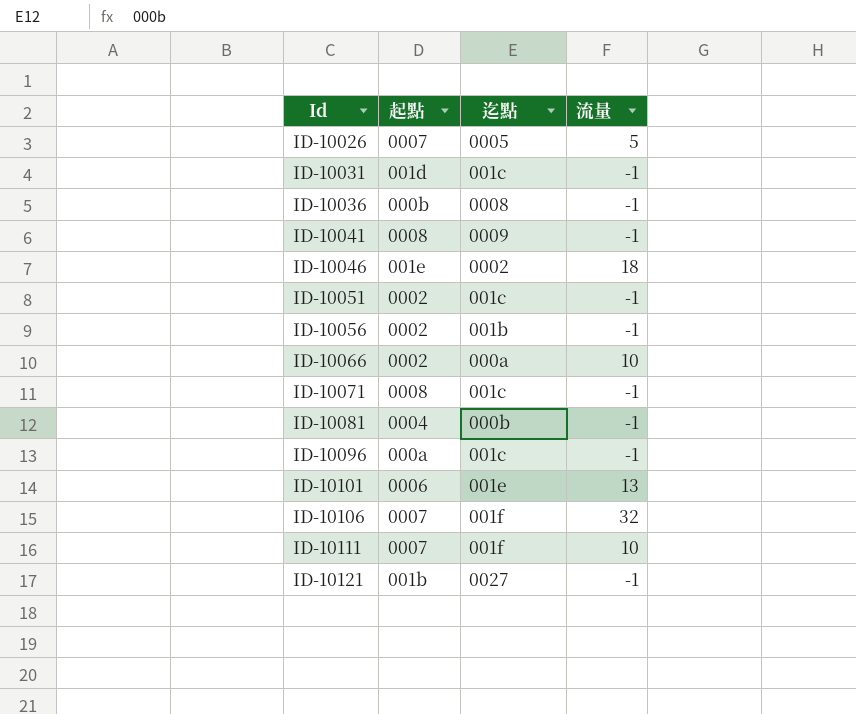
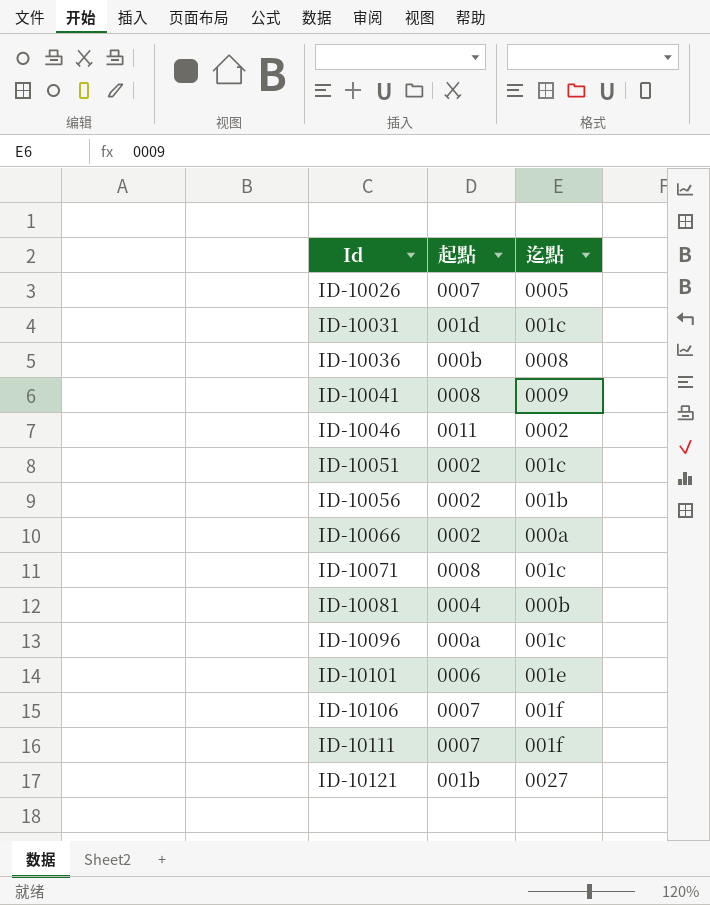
column 流量 | position: 4 -> none
ID-10046 | 起點: 001e -> 0011

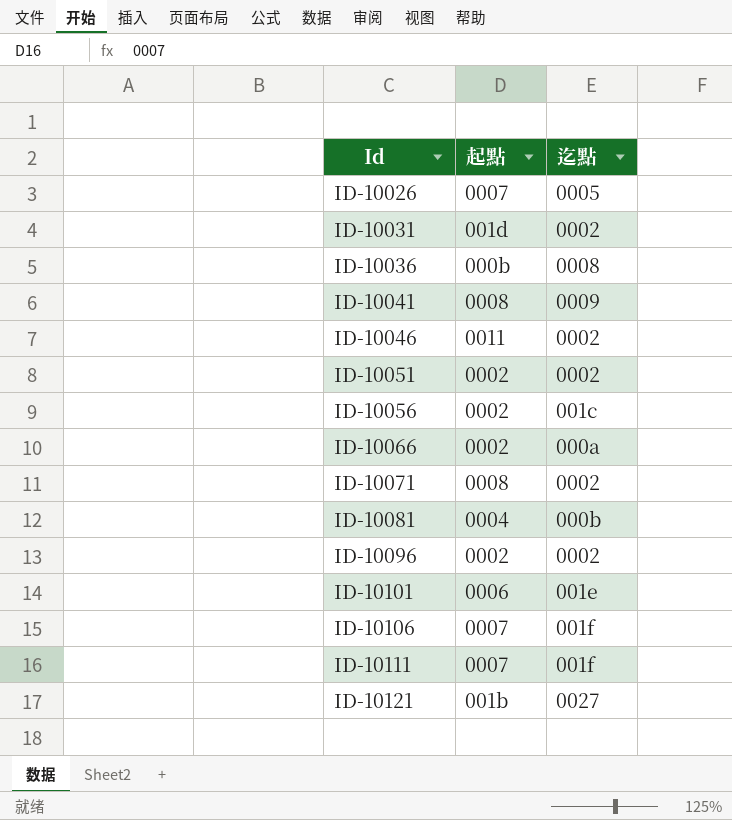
ID-10031 | 迄點: 001c -> 0002
ID-10051 | 迄點: 001c -> 0002
ID-10056 | 迄點: 001b -> 001c
ID-10071 | 迄點: 001c -> 0002
ID-10096 | 起點: 000a -> 0002
ID-10096 | 迄點: 001c -> 0002

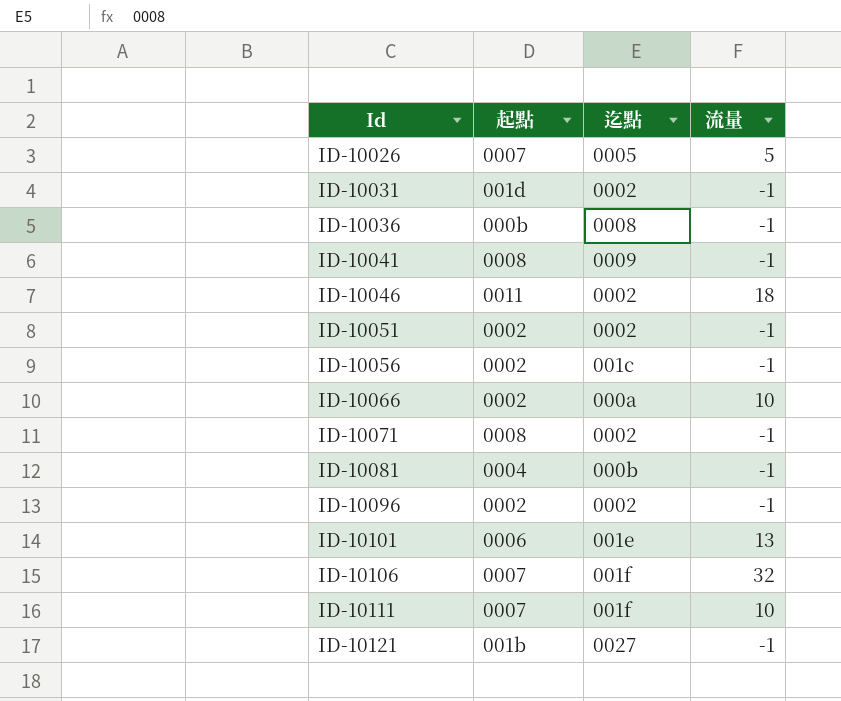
column 流量 | position: none -> 4

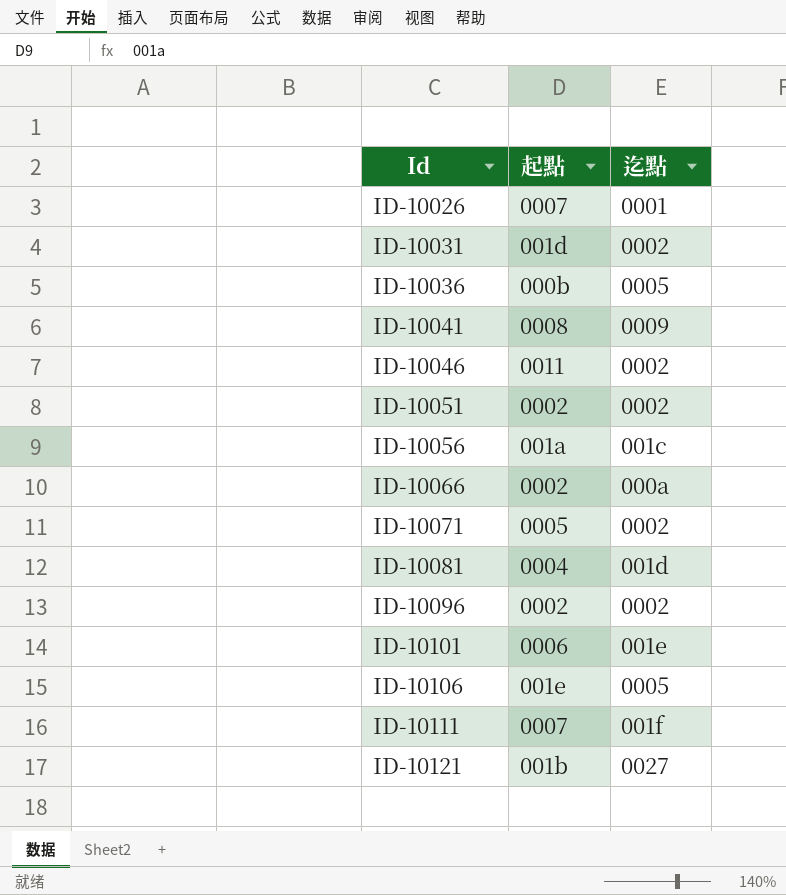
column 流量 | position: 4 -> none
ID-10026 | 迄點: 0005 -> 0001
ID-10036 | 迄點: 0008 -> 0005
ID-10056 | 起點: 0002 -> 001a
ID-10071 | 起點: 0008 -> 0005
ID-10081 | 迄點: 000b -> 001d
ID-10106 | 起點: 0007 -> 001e
ID-10106 | 迄點: 001f -> 0005

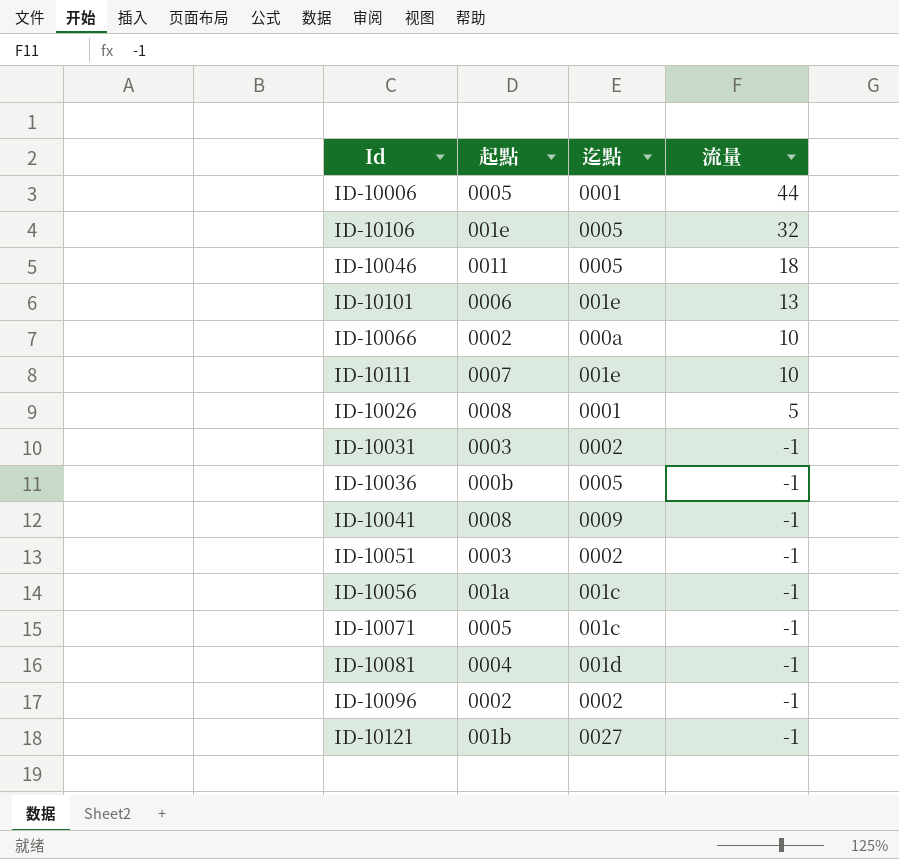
row order: Id ascending -> 流量 descending
column 流量 | position: none -> 4
row ID-10006: none -> 0005 | 0001 | 44
ID-10046 | 迄點: 0002 -> 0005
ID-10111 | 迄點: 001f -> 001e
ID-10026 | 起點: 0007 -> 0008
ID-10031 | 起點: 001d -> 0003
ID-10051 | 起點: 0002 -> 0003
ID-10071 | 迄點: 0002 -> 001c

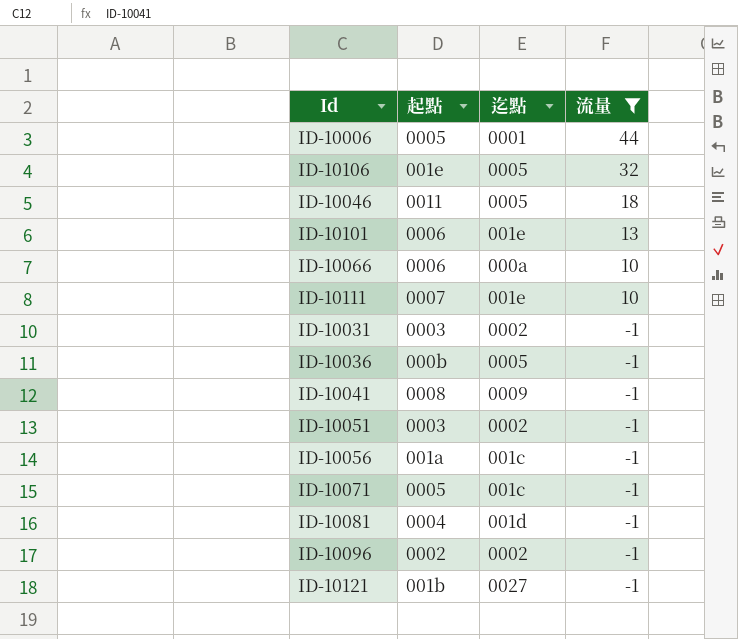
filter: none -> 流量 != 5
ID-10066 | 起點: 0002 -> 0006

